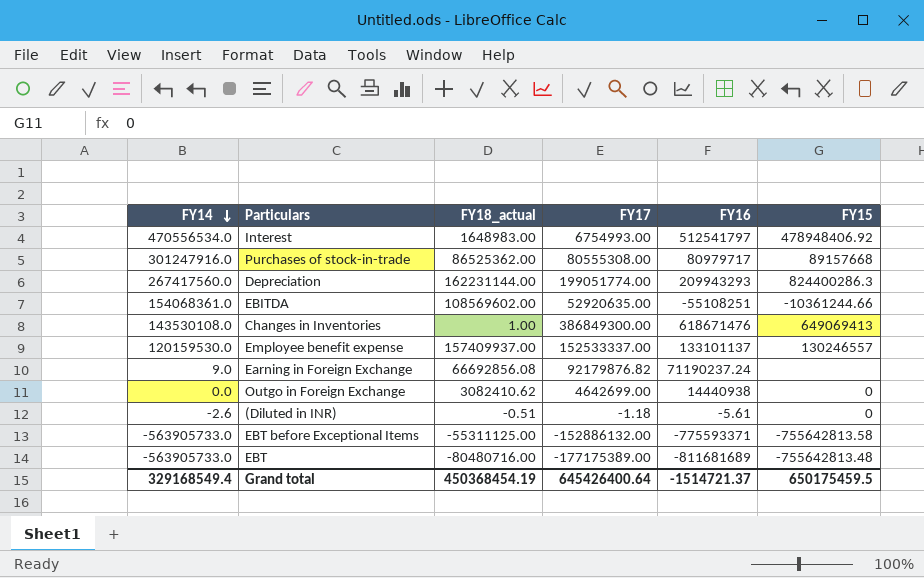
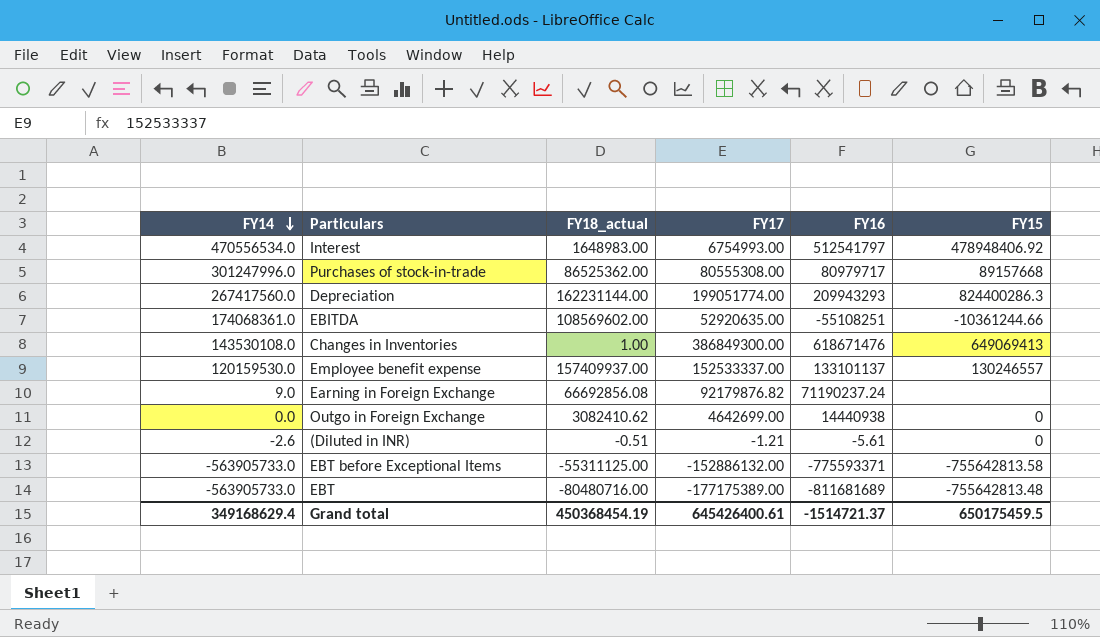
Purchases of stock-in-trade | FY14: 301247916.0 -> 301247996.0
EBITDA | FY14: 154068361.0 -> 174068361.0
(Diluted in INR) | FY17: -1.18 -> -1.21
Grand total | FY14: 329168549.4 -> 349168629.4
Grand total | FY17: 645426400.64 -> 645426400.61

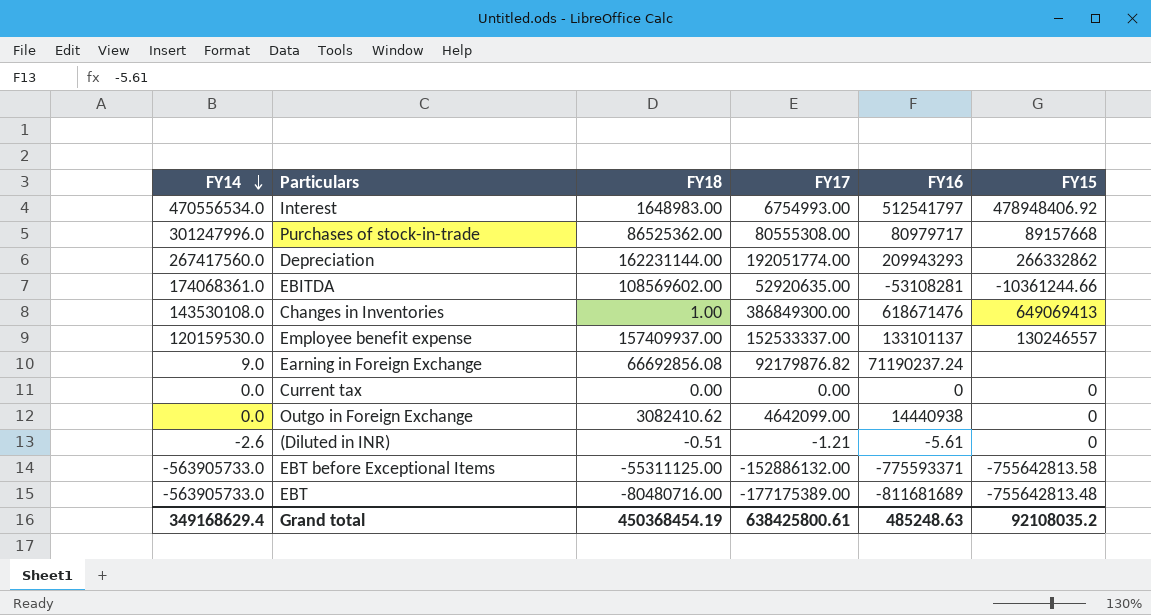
column name: FY18_actual -> FY18
Depreciation | FY17: 199051774.00 -> 192051774.00
Depreciation | FY15: 824400286.3 -> 266332862
EBITDA | FY16: -55108251 -> -53108281
row Current tax: none -> 0.0 | 0.00 | 0.00 | 0 | 0
Outgo in Foreign Exchange | FY17: 4642699.00 -> 4642099.00
Grand total | FY17: 645426400.61 -> 638425800.61
Grand total | FY16: -1514721.37 -> 485248.63
Grand total | FY15: 650175459.5 -> 92108035.2

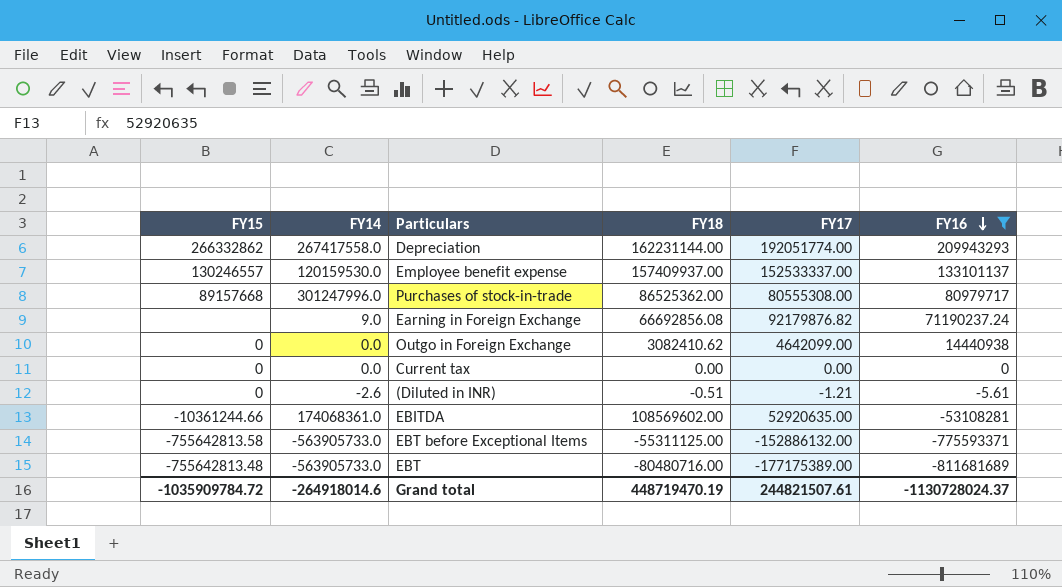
filter: none -> FY16 <= 209943293
row order: FY14 descending -> FY16 descending
column FY15 | position: 6 -> 1
Depreciation | FY14: 267417560.0 -> 267417558.0
Grand total | FY15: 92108035.2 -> -1035909784.72
Grand total | FY14: 349168629.4 -> -264918014.6
Grand total | FY18: 450368454.19 -> 448719470.19
Grand total | FY17: 638425800.61 -> 244821507.61
Grand total | FY16: 485248.63 -> -1130728024.37

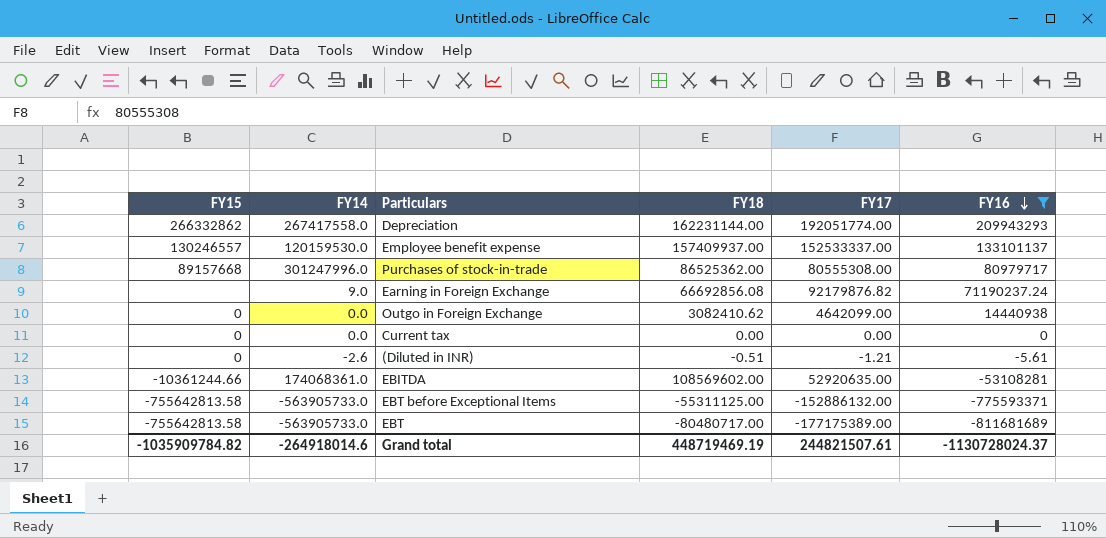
EBT | FY15: -755642813.48 -> -755642813.58
EBT | FY18: -80480716.00 -> -80480717.00
Grand total | FY15: -1035909784.72 -> -1035909784.82
Grand total | FY18: 448719470.19 -> 448719469.19

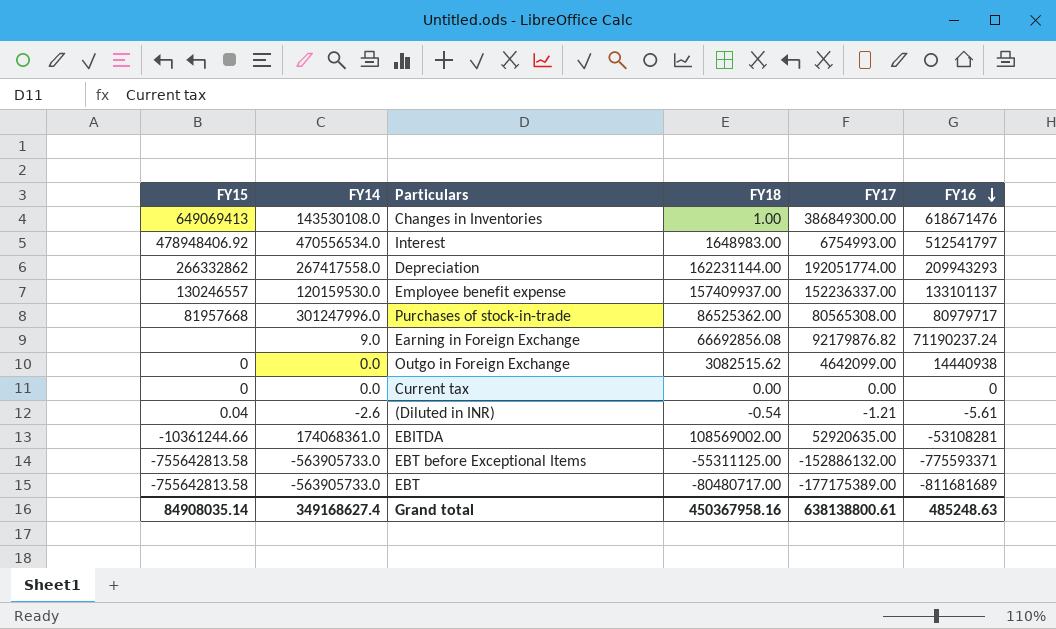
filter: FY16 <= 209943293 -> none
Employee benefit expense | FY17: 152533337.00 -> 152236337.00
Purchases of stock-in-trade | FY15: 89157668 -> 81957668
Purchases of stock-in-trade | FY17: 80555308.00 -> 80565308.00
Outgo in Foreign Exchange | FY18: 3082410.62 -> 3082515.62
(Diluted in INR) | FY15: 0 -> 0.04
(Diluted in INR) | FY18: -0.51 -> -0.54
EBITDA | FY18: 108569602.00 -> 108569002.00
Grand total | FY15: -1035909784.82 -> 84908035.14
Grand total | FY14: -264918014.6 -> 349168627.4
Grand total | FY18: 448719469.19 -> 450367958.16
Grand total | FY17: 244821507.61 -> 638138800.61
Grand total | FY16: -1130728024.37 -> 485248.63

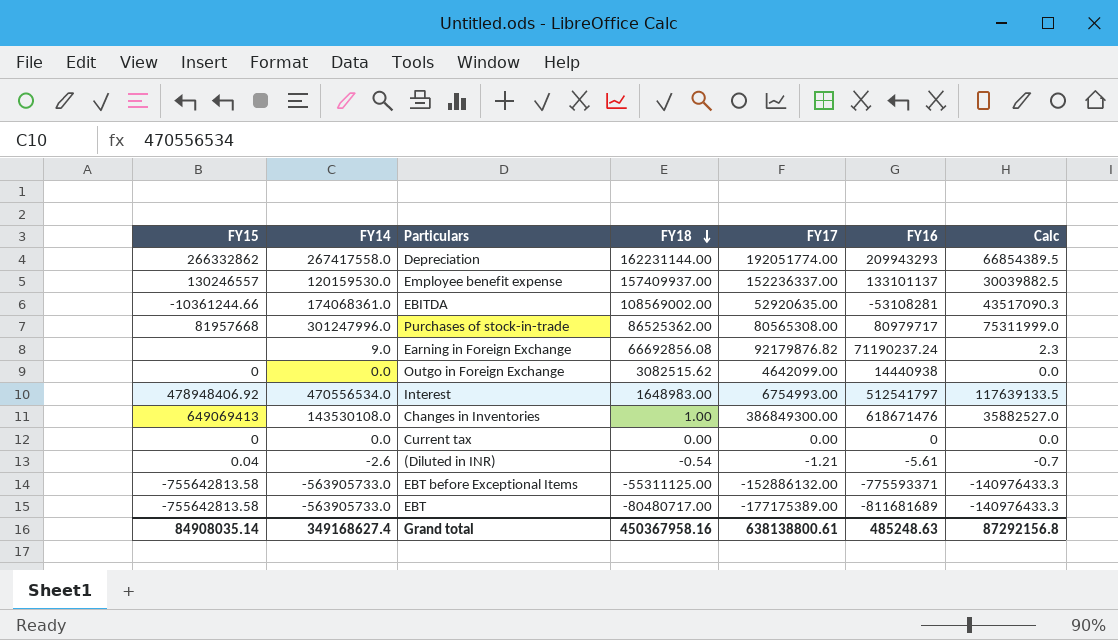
row order: FY16 descending -> FY18 descending
column Calc | formula: none -> [FY14] * 0.25

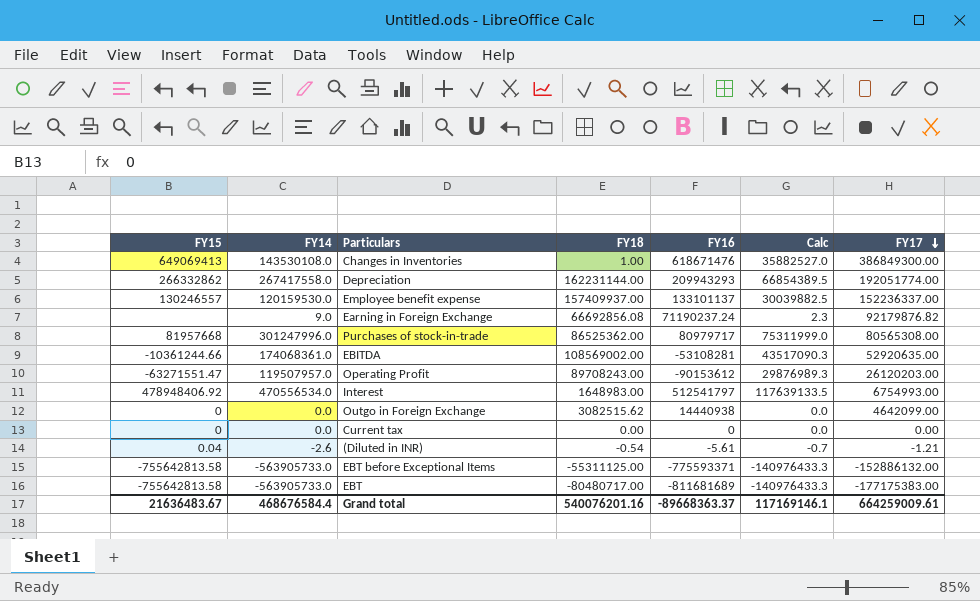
row order: FY18 descending -> FY17 descending
column FY17 | position: 5 -> 7
row Operating Profit: none -> -63271551.47 | 119507957.0 | 89708243.00 | -90153612 | 29876989.3 | 26120203.00
EBT | FY17: -177175389.00 -> -177175383.00
Grand total | FY15: 84908035.14 -> 21636483.67
Grand total | FY14: 349168627.4 -> 468676584.4
Grand total | FY18: 450367958.16 -> 540076201.16
Grand total | FY16: 485248.63 -> -89668363.37
Grand total | Calc: 87292156.8 -> 117169146.1
Grand total | FY17: 638138800.61 -> 664259009.61

